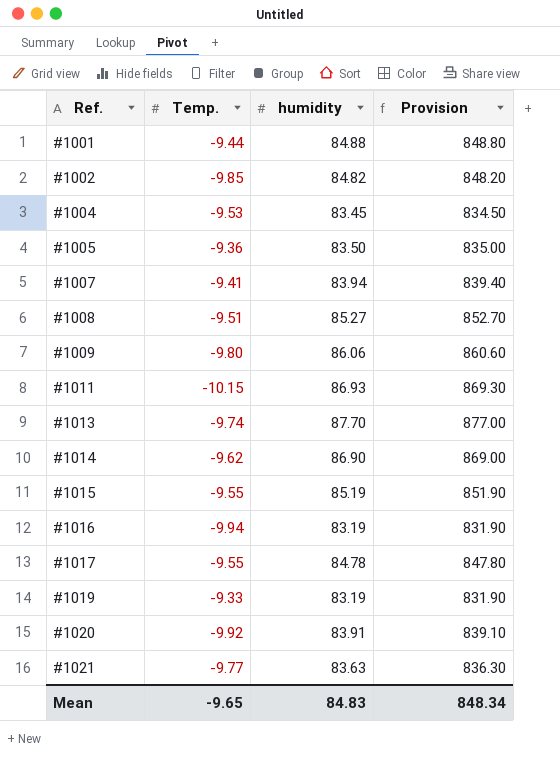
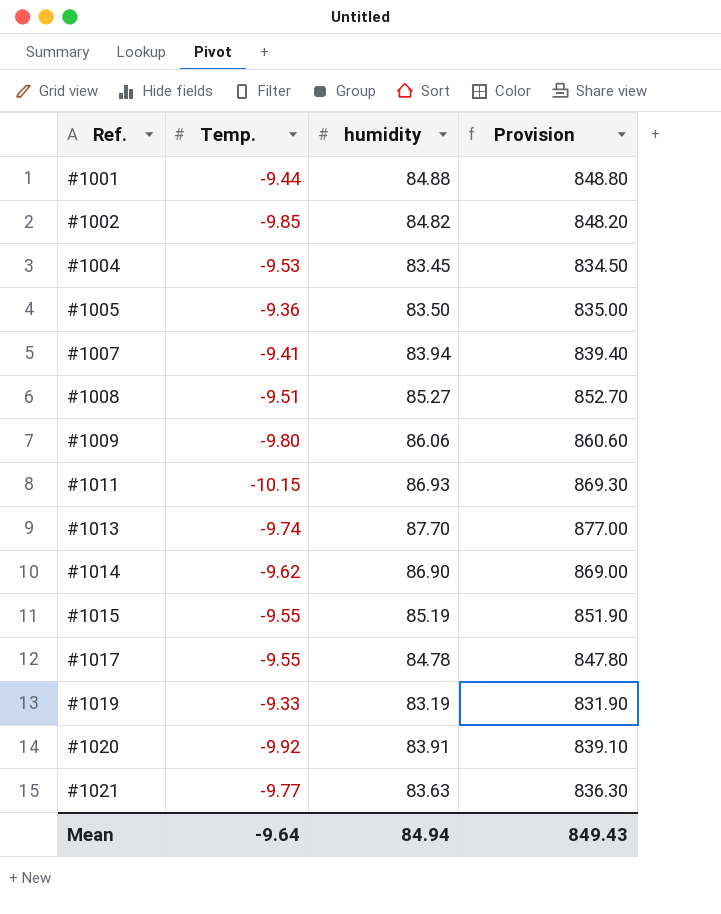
row #1016: -9.94 | 83.19 | 831.90 -> none
Mean | Temp.: -9.65 -> -9.64
Mean | humidity: 84.83 -> 84.94
Mean | Provision: 848.34 -> 849.43

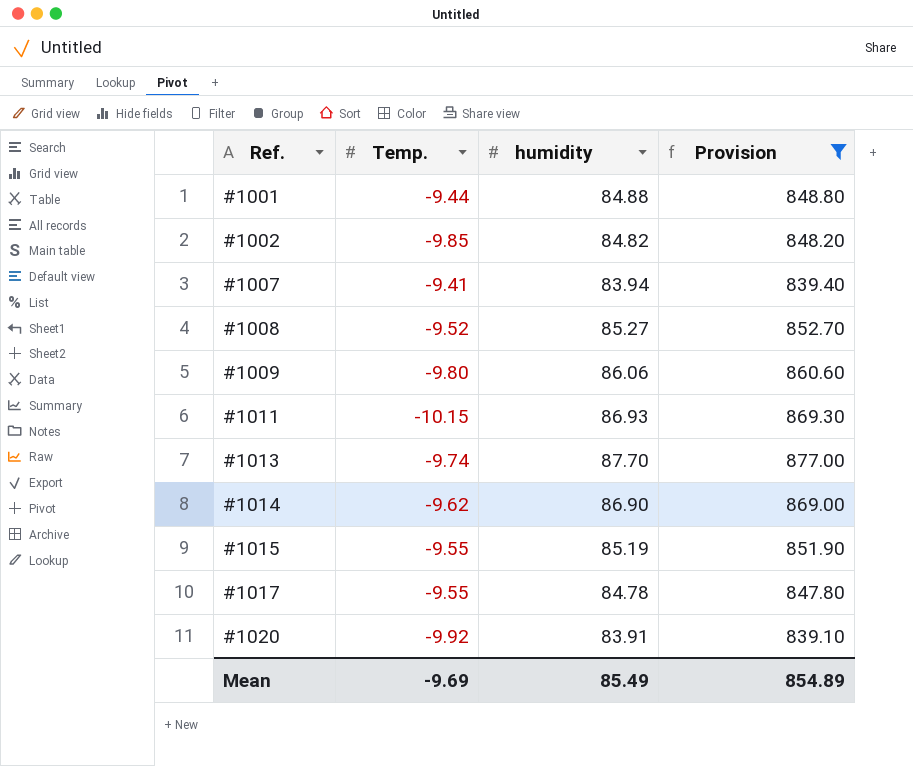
filter: none -> Provision >= 839.10
#1008 | Temp.: -9.51 -> -9.52
Mean | Temp.: -9.64 -> -9.69
Mean | humidity: 84.94 -> 85.49
Mean | Provision: 849.43 -> 854.89

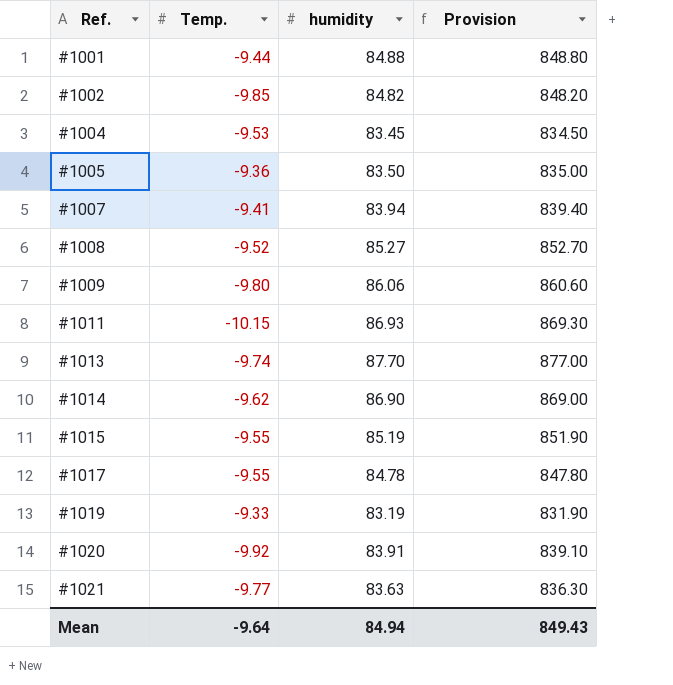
filter: Provision >= 839.10 -> none
Mean | Temp.: -9.69 -> -9.64
Mean | humidity: 85.49 -> 84.94
Mean | Provision: 854.89 -> 849.43

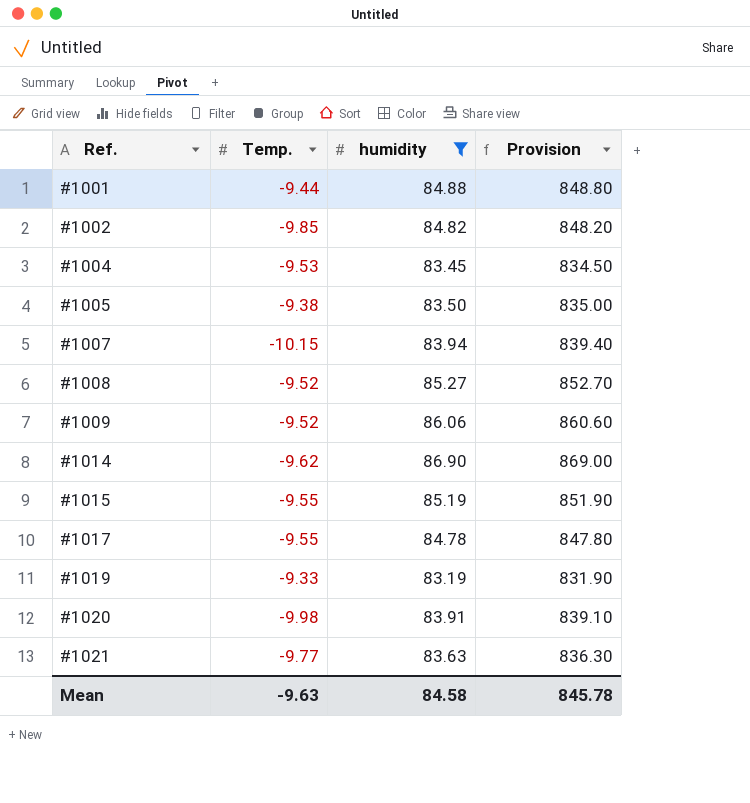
filter: none -> humidity <= 86.90
#1005 | Temp.: -9.36 -> -9.38
#1007 | Temp.: -9.41 -> -10.15
#1009 | Temp.: -9.80 -> -9.52
#1020 | Temp.: -9.92 -> -9.98
Mean | Temp.: -9.64 -> -9.63
Mean | humidity: 84.94 -> 84.58
Mean | Provision: 849.43 -> 845.78

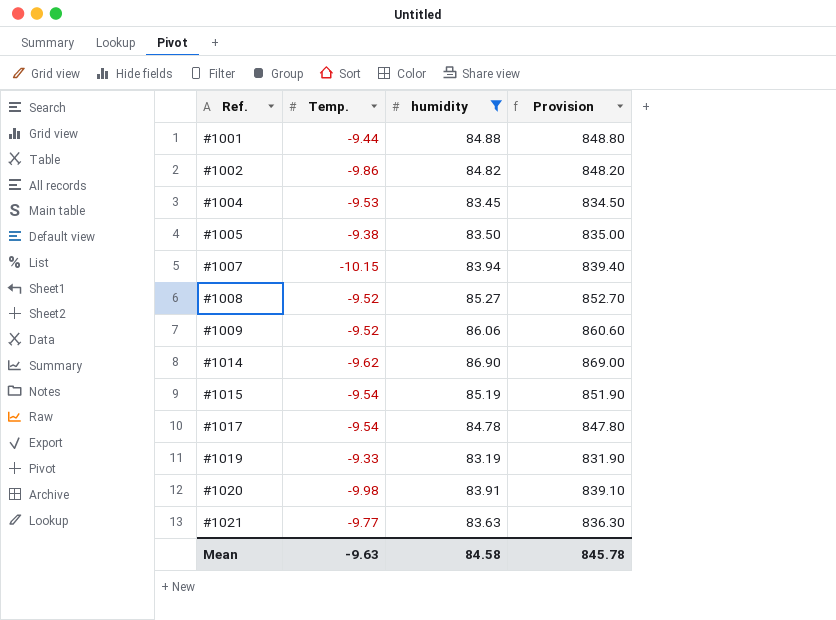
#1002 | Temp.: -9.85 -> -9.86
#1015 | Temp.: -9.55 -> -9.54
#1017 | Temp.: -9.55 -> -9.54

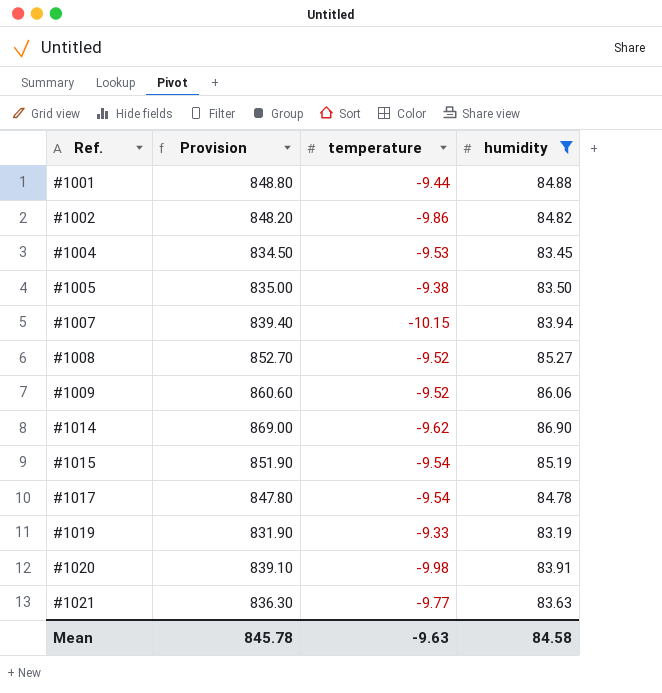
column Provision | position: 4 -> 2
column name: Temp. -> temperature

